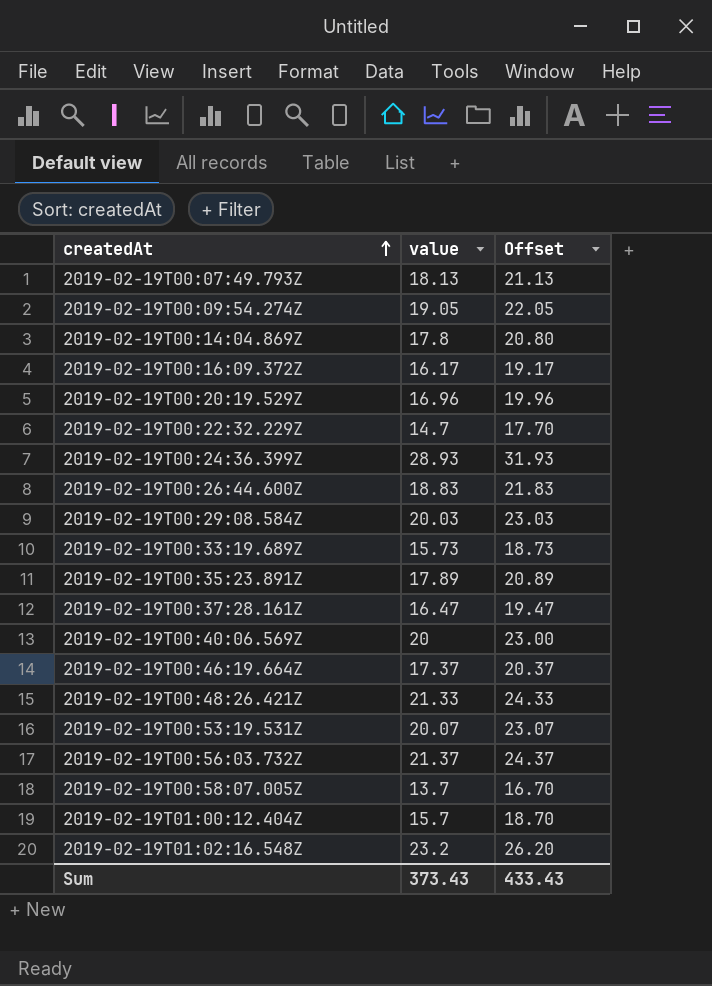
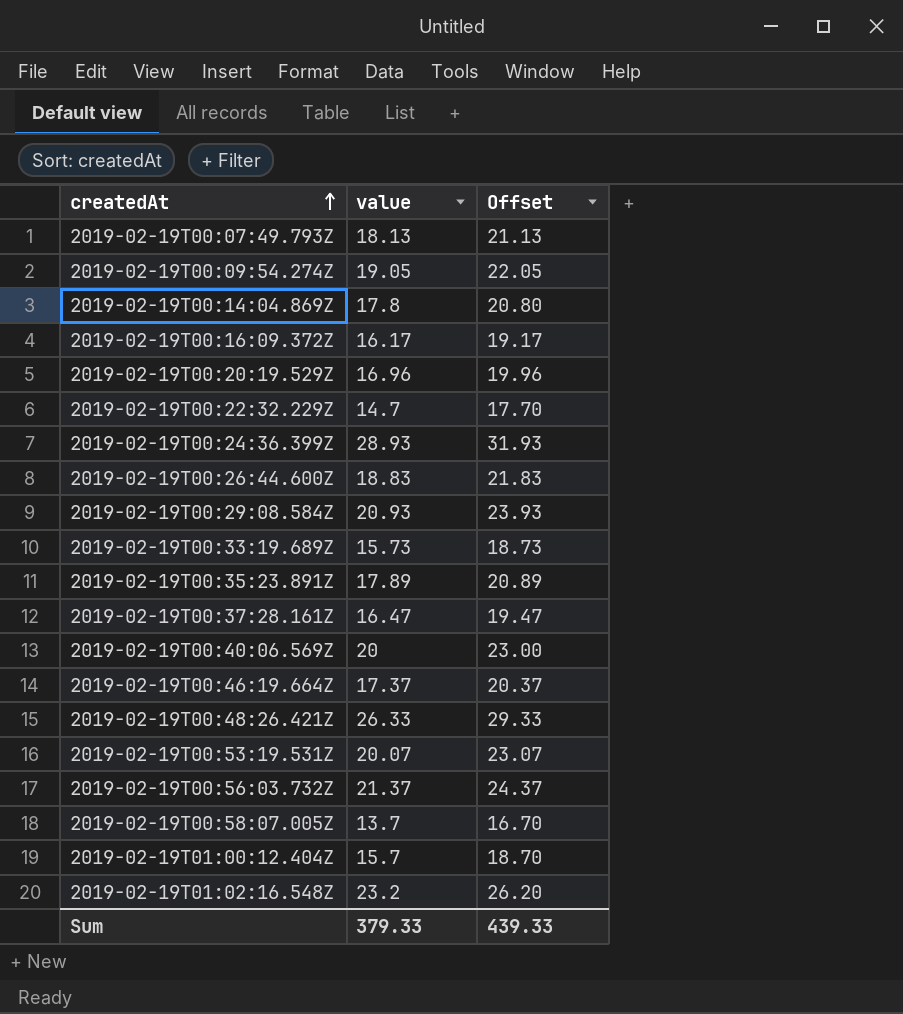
2019-02-19T00:29:08.584Z | value: 20.03 -> 20.93
2019-02-19T00:29:08.584Z | Offset: 23.03 -> 23.93
2019-02-19T00:48:26.421Z | value: 21.33 -> 26.33
2019-02-19T00:48:26.421Z | Offset: 24.33 -> 29.33
Sum | value: 373.43 -> 379.33
Sum | Offset: 433.43 -> 439.33

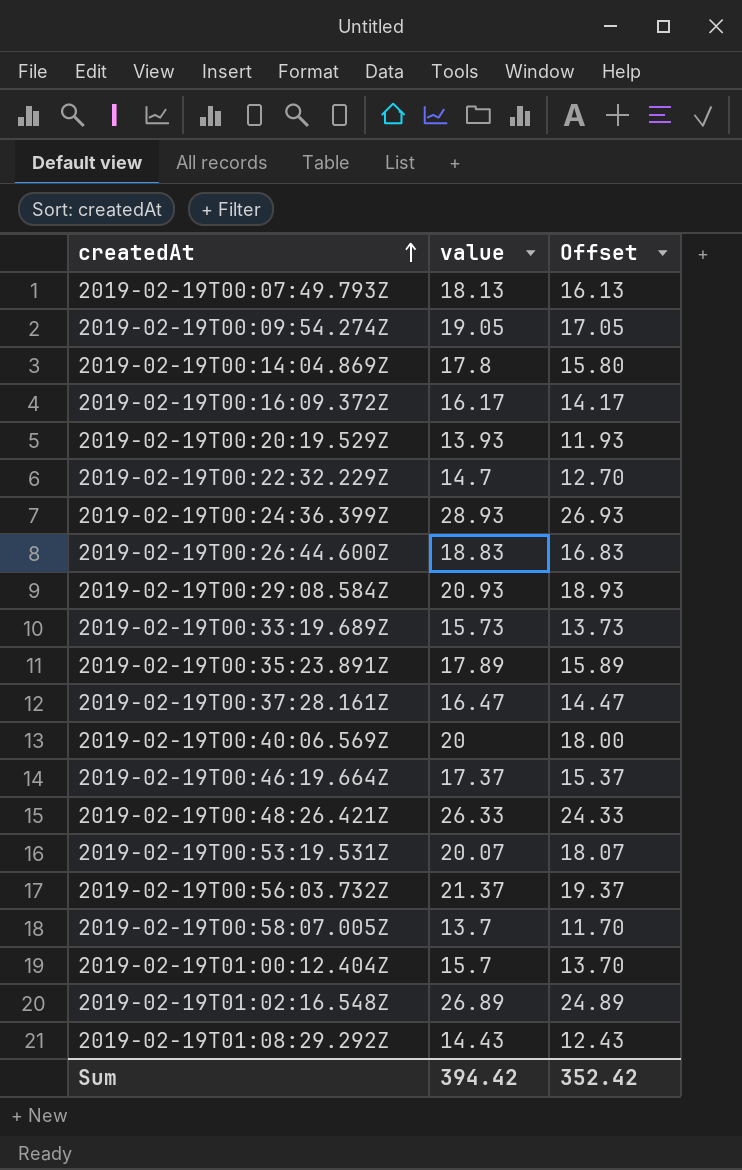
column Offset | formula: [value] + 3 -> [value] - 2
2019-02-19T00:20:19.529Z | value: 16.96 -> 13.93
2019-02-19T01:02:16.548Z | value: 23.2 -> 26.89
row 2019-02-19T01:08:29.292Z: none -> 14.43 | 12.43
Sum | value: 379.33 -> 394.42
Sum | Offset: 439.33 -> 352.42

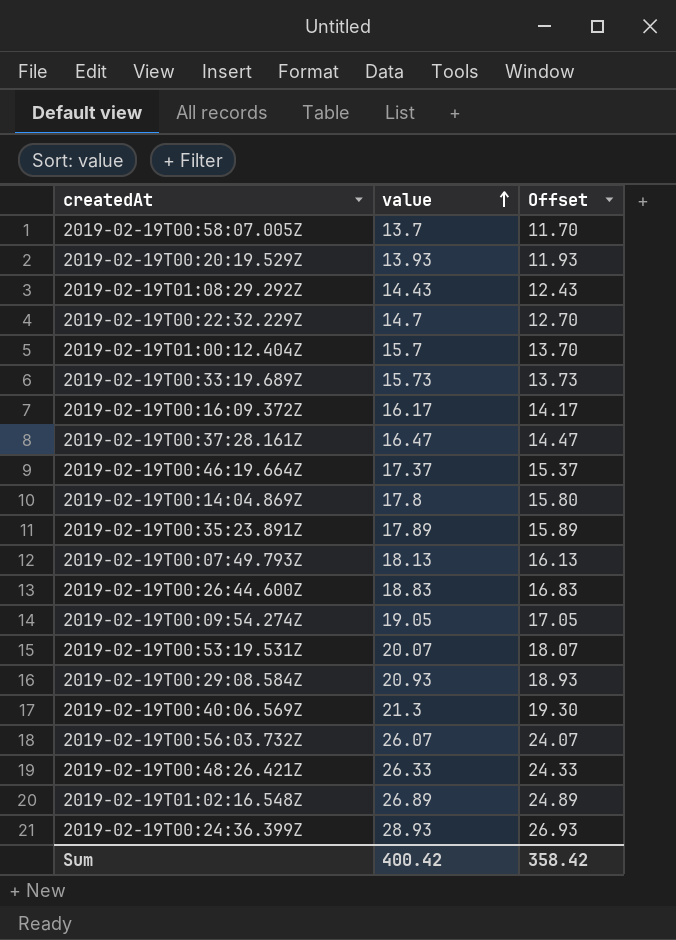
row order: createdAt ascending -> value ascending
2019-02-19T00:40:06.569Z | value: 20 -> 21.3
2019-02-19T00:40:06.569Z | Offset: 18.00 -> 19.30
2019-02-19T00:56:03.732Z | value: 21.37 -> 26.07
2019-02-19T00:56:03.732Z | Offset: 19.37 -> 24.07
Sum | value: 394.42 -> 400.42
Sum | Offset: 352.42 -> 358.42

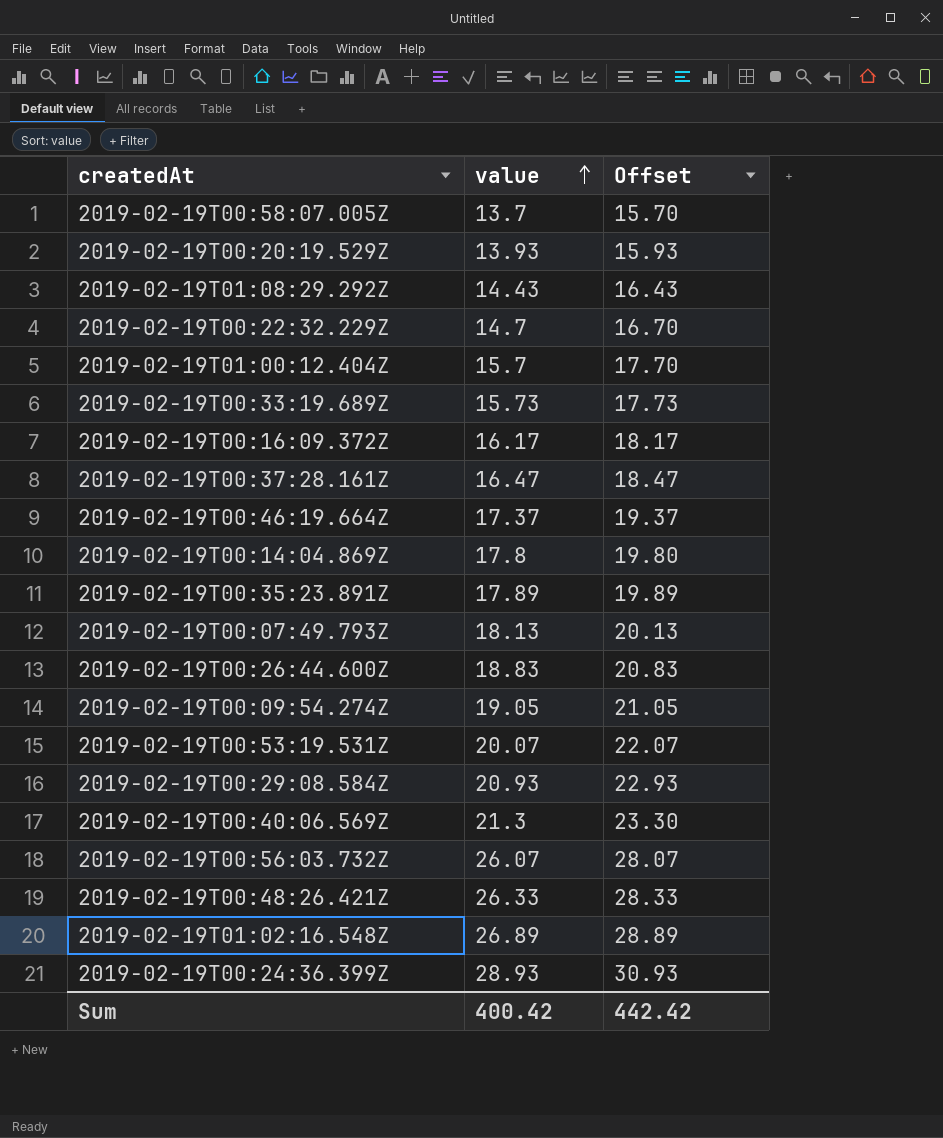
column Offset | formula: [value] - 2 -> [value] + 2
Sum | Offset: 358.42 -> 442.42

